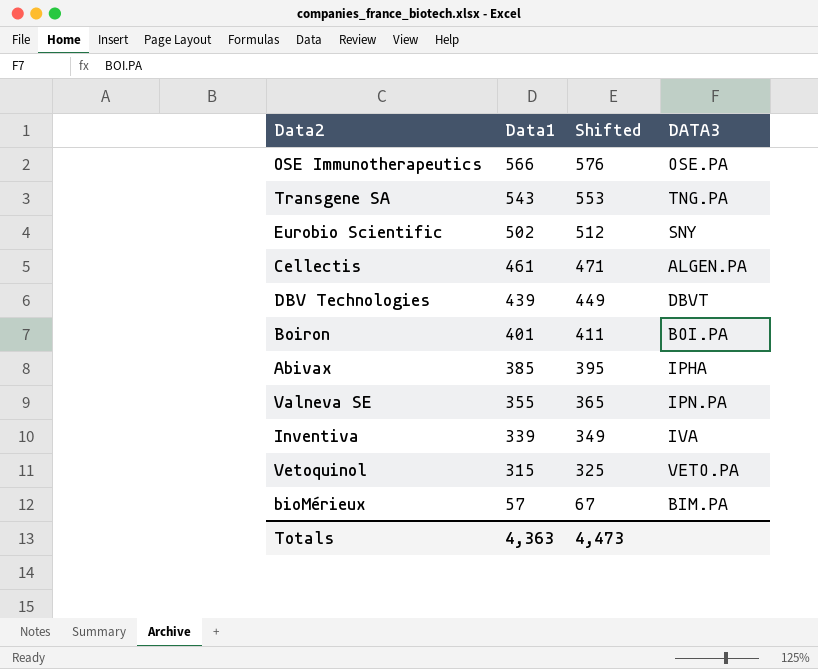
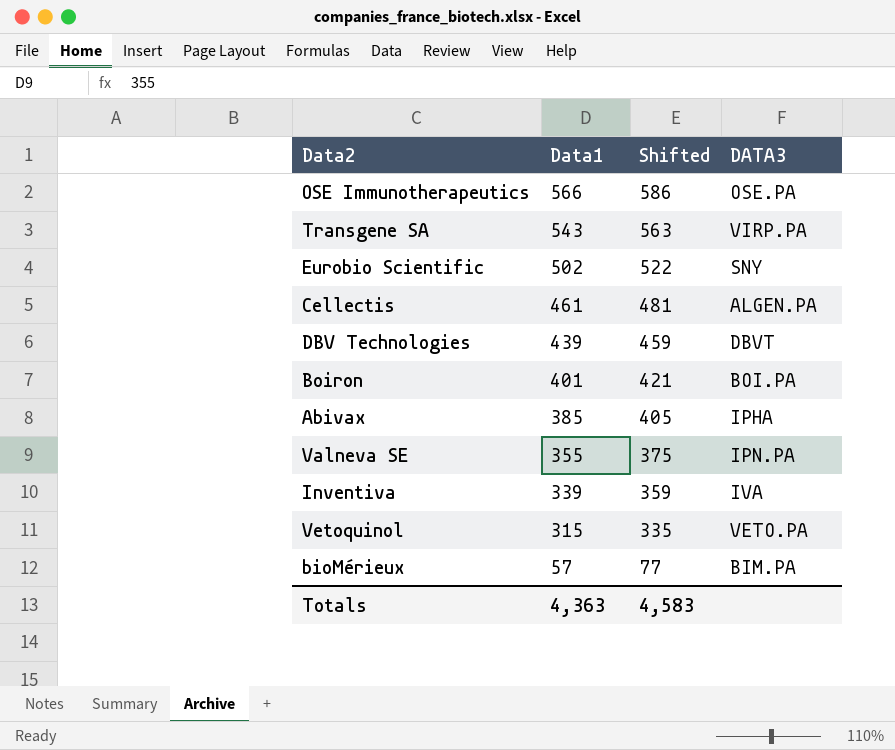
column Shifted | formula: [Data1] + 10 -> [Data1] + 20
Transgene SA | DATA3: TNG.PA -> VIRP.PA
Totals | Shifted: 4,473 -> 4,583

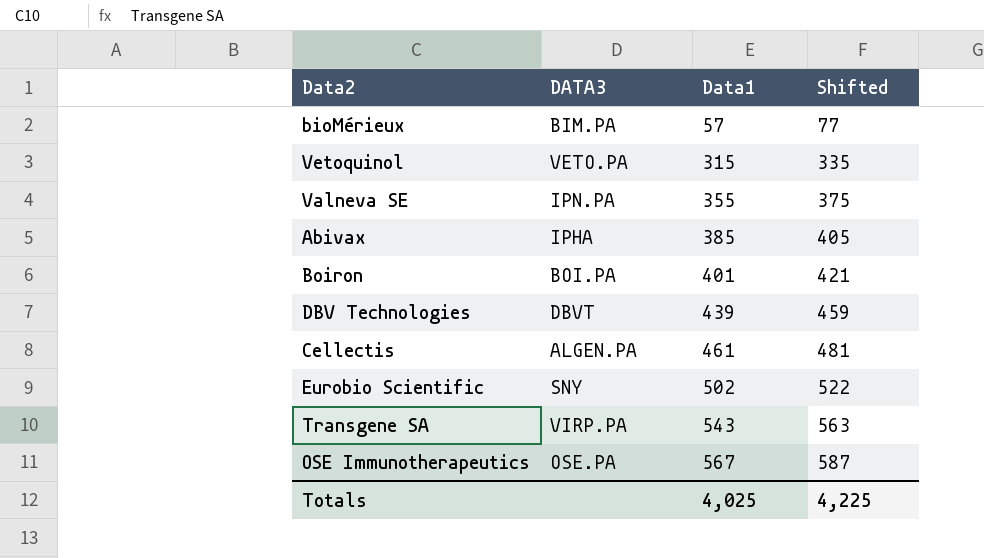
row order: Data1 descending -> Data1 ascending
column DATA3 | position: 4 -> 2
row Inventiva: 339 | 359 | IVA -> none
OSE Immunotherapeutics | Data1: 566 -> 567
OSE Immunotherapeutics | Shifted: 586 -> 587
Totals | Data1: 4,363 -> 4,025
Totals | Shifted: 4,583 -> 4,225

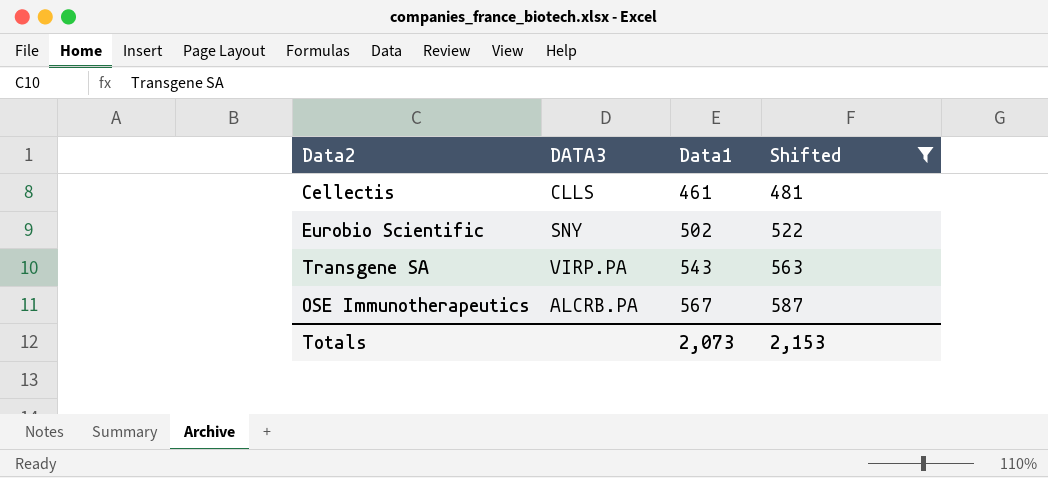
filter: none -> Shifted >= 481
Cellectis | DATA3: ALGEN.PA -> CLLS
OSE Immunotherapeutics | DATA3: OSE.PA -> ALCRB.PA
Totals | Data1: 4,025 -> 2,073
Totals | Shifted: 4,225 -> 2,153

